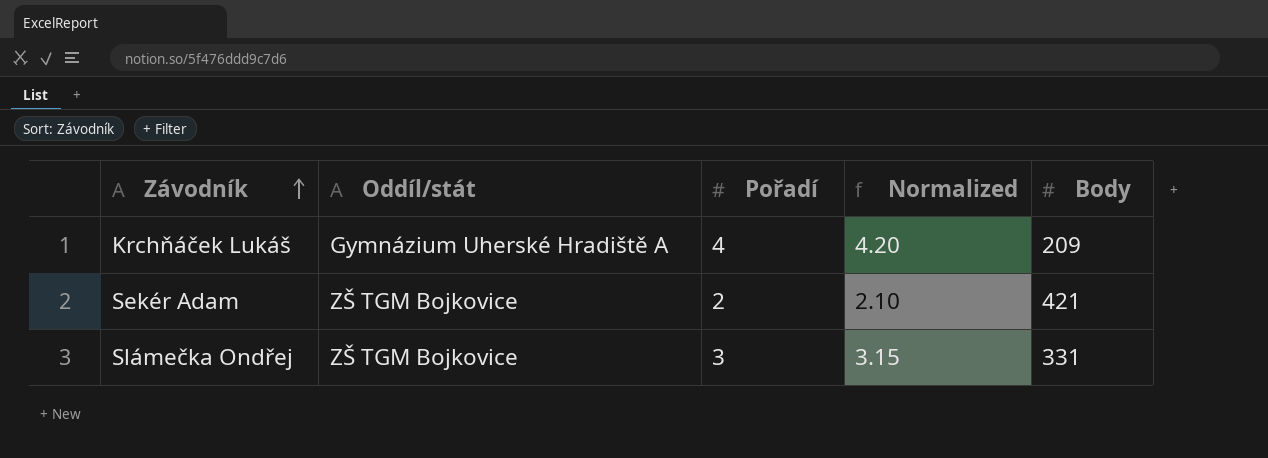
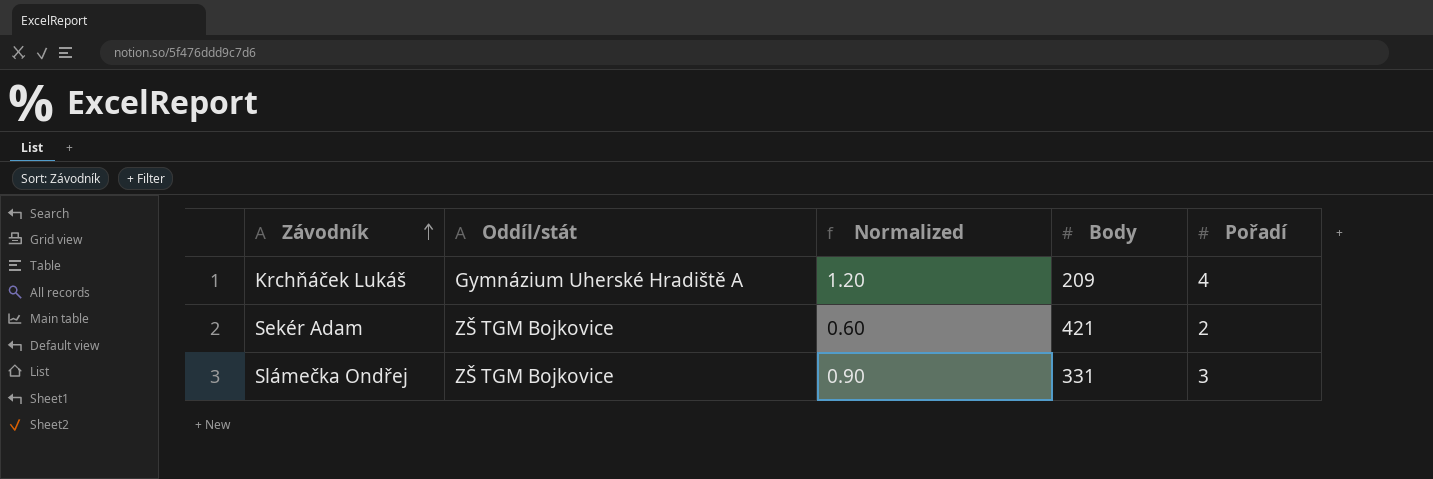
column Normalized | formula: [Pořadí] * 1.05 -> [Pořadí] * 0.3
column Pořadí | position: 3 -> 5

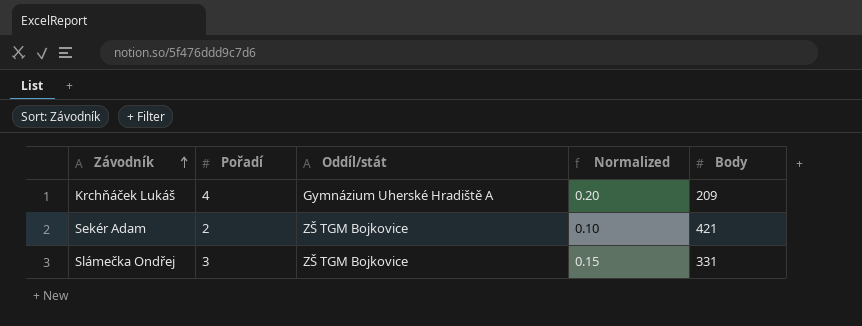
column Pořadí | position: 5 -> 2
column Normalized | formula: [Pořadí] * 0.3 -> [Pořadí] * 0.05

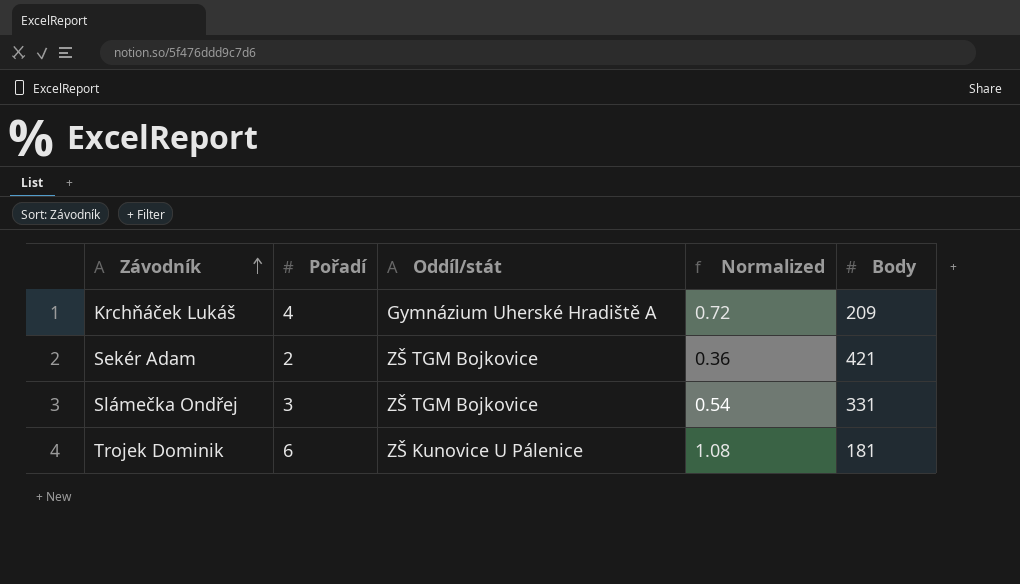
column Normalized | formula: [Pořadí] * 0.05 -> [Pořadí] * 0.18
row Trojek Dominik: none -> 6 | ZŠ Kunovice U Pálenice | 1.08 | 181

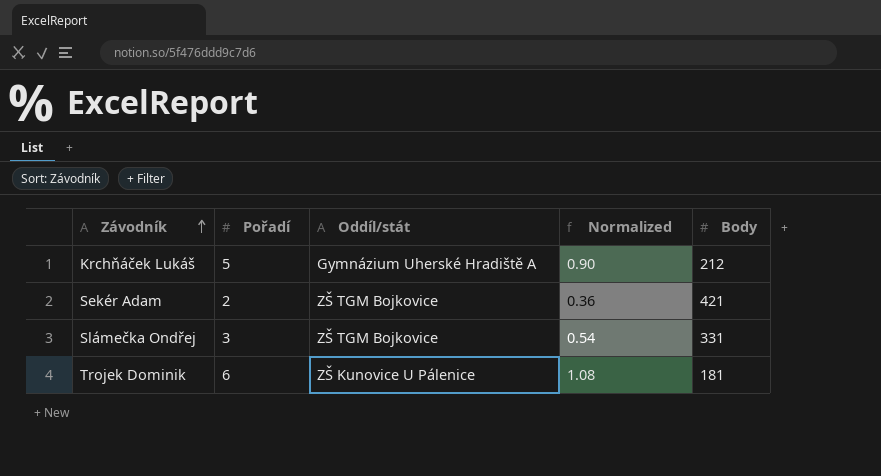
Krchňáček Lukáš | Pořadí: 4 -> 5
Krchňáček Lukáš | Normalized: 0.72 -> 0.90
Krchňáček Lukáš | Body: 209 -> 212

